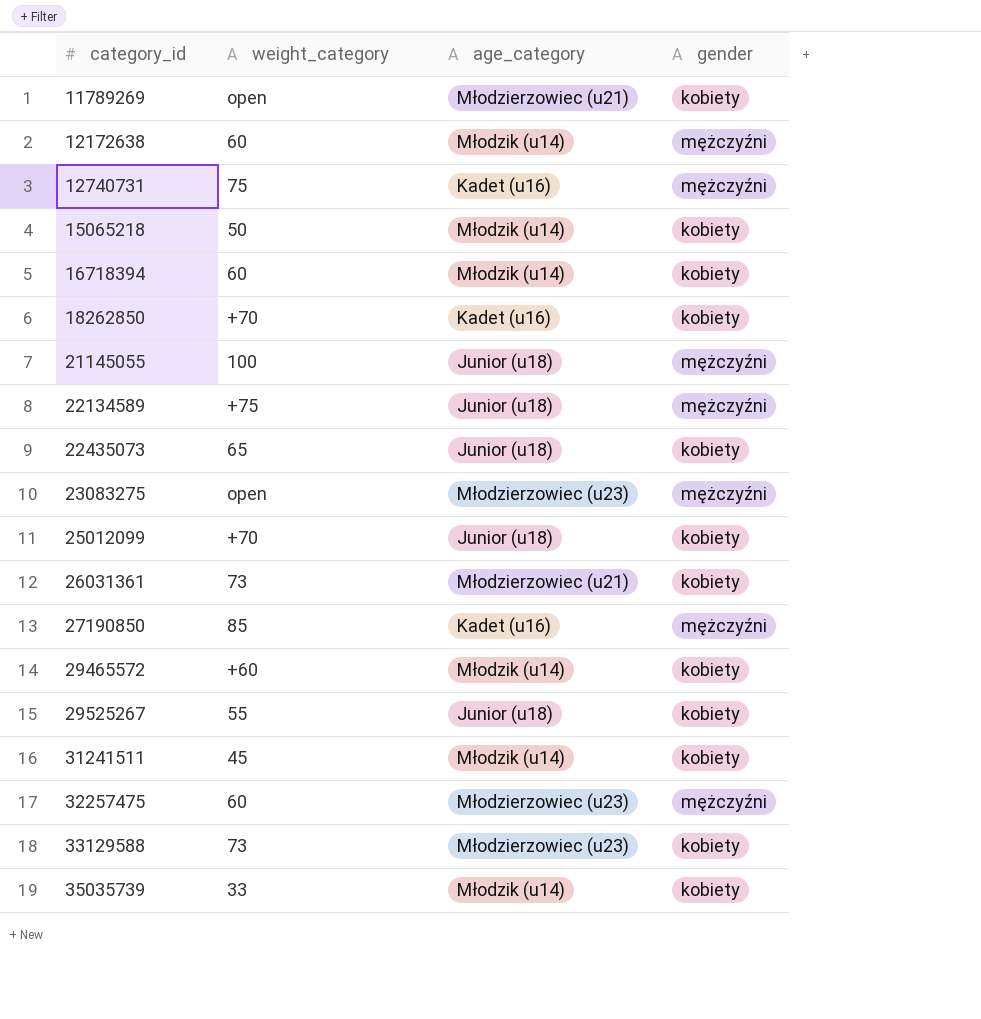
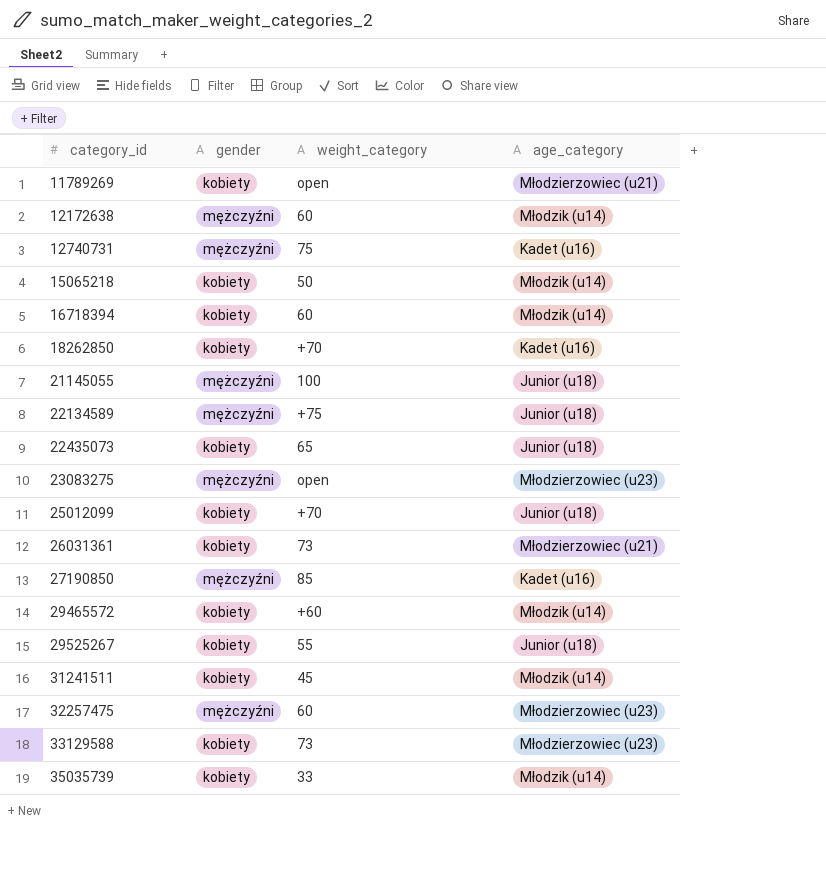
column gender | position: 4 -> 2

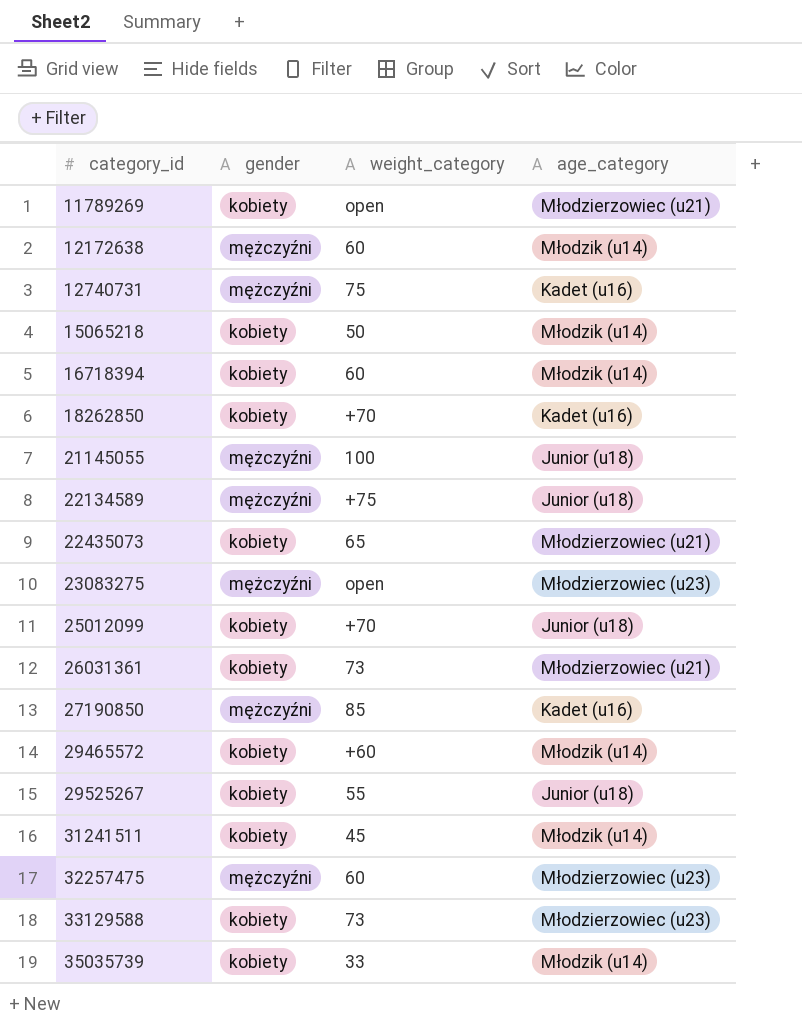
22435073 | age_category: Junior (u18) -> Młodzierzowiec (u21)

